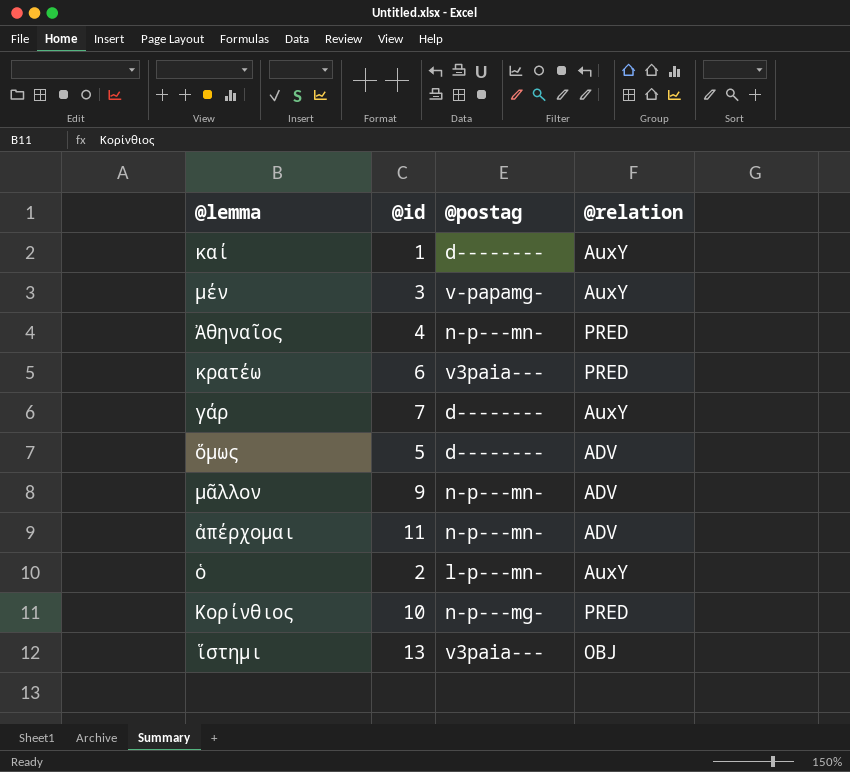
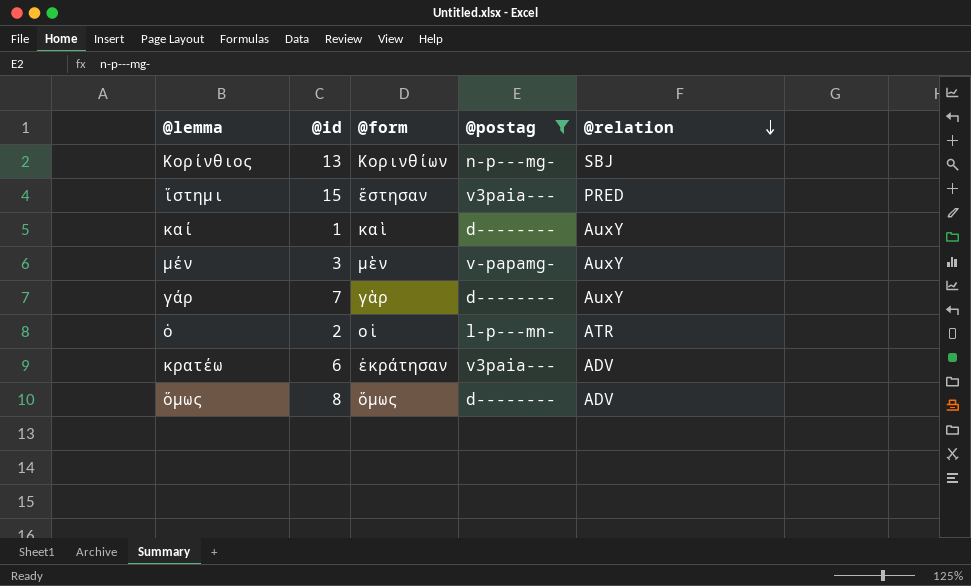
filter: none -> @postag != n-p---mn-
row order: none -> @relation descending
column @form | position: none -> 3
Κορίνθιος | @id: 10 -> 13
Κορίνθιος | @relation: PRED -> SBJ
ἵστημι | @id: 13 -> 15
ἵστημι | @relation: OBJ -> PRED
ὁ | @relation: AuxY -> ATR
κρατέω | @relation: PRED -> ADV
ὅμως | @id: 5 -> 8

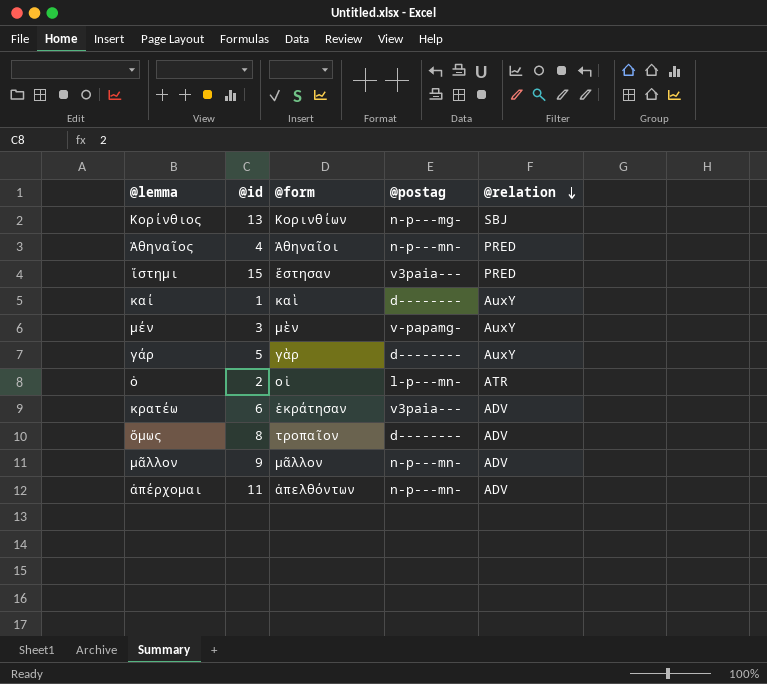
filter: @postag != n-p---mn- -> none
γάρ | @id: 7 -> 5
ὅμως | @form: ὅμως -> τροπαῖον

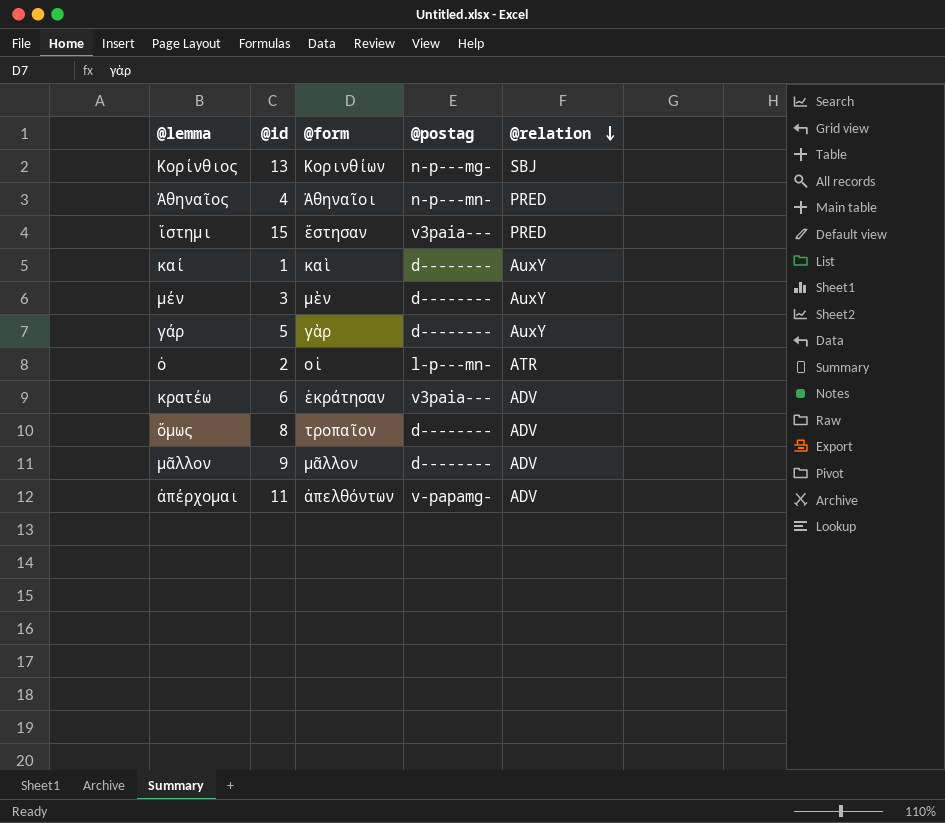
μέν | @postag: v-papamg- -> d--------
μᾶλλον | @postag: n-p---mn- -> d--------
ἀπέρχομαι | @postag: n-p---mn- -> v-papamg-

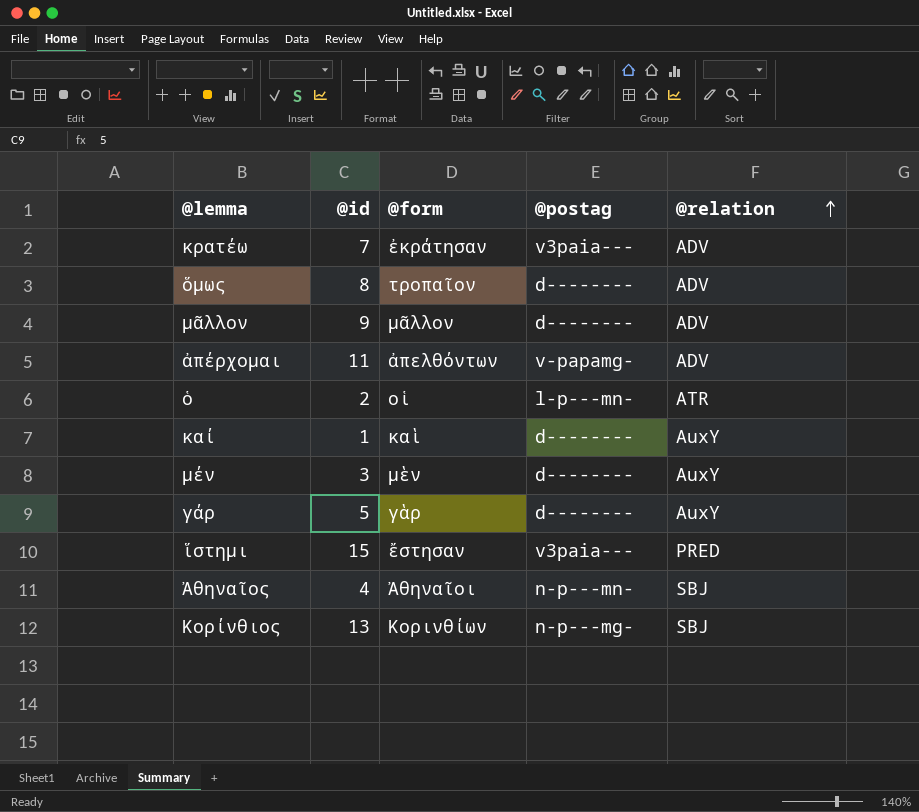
row order: @relation descending -> @relation ascending
κρατέω | @id: 6 -> 7
Ἀθηναῖος | @relation: PRED -> SBJ

